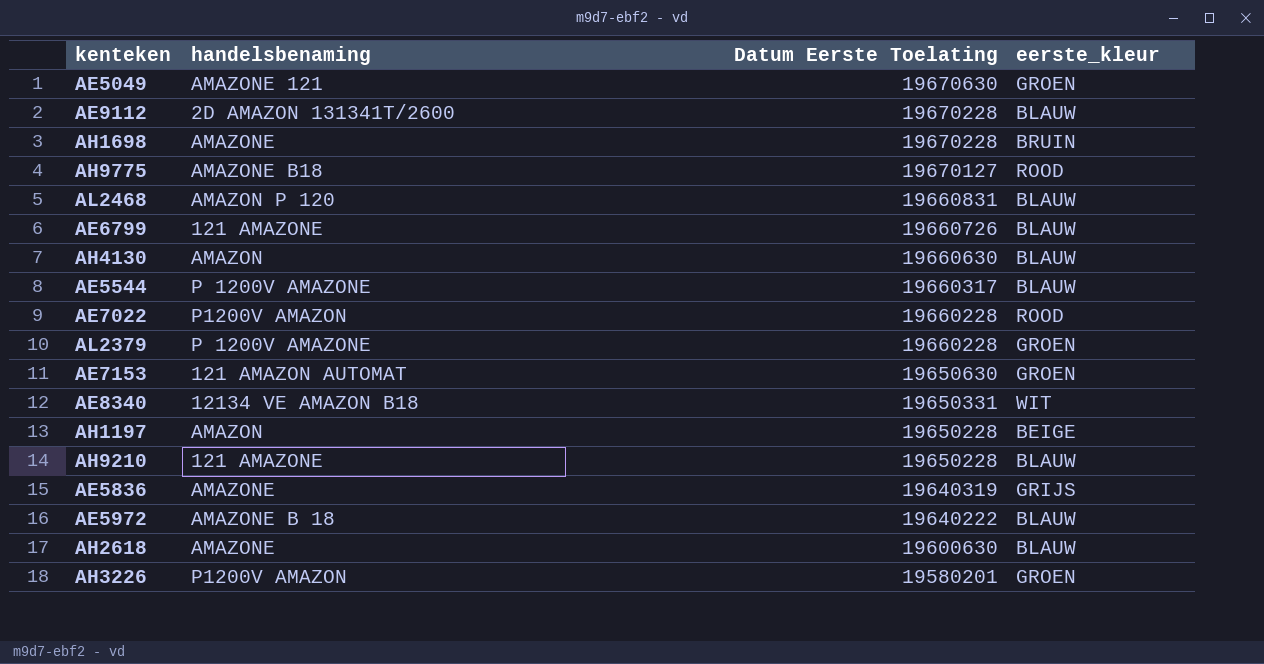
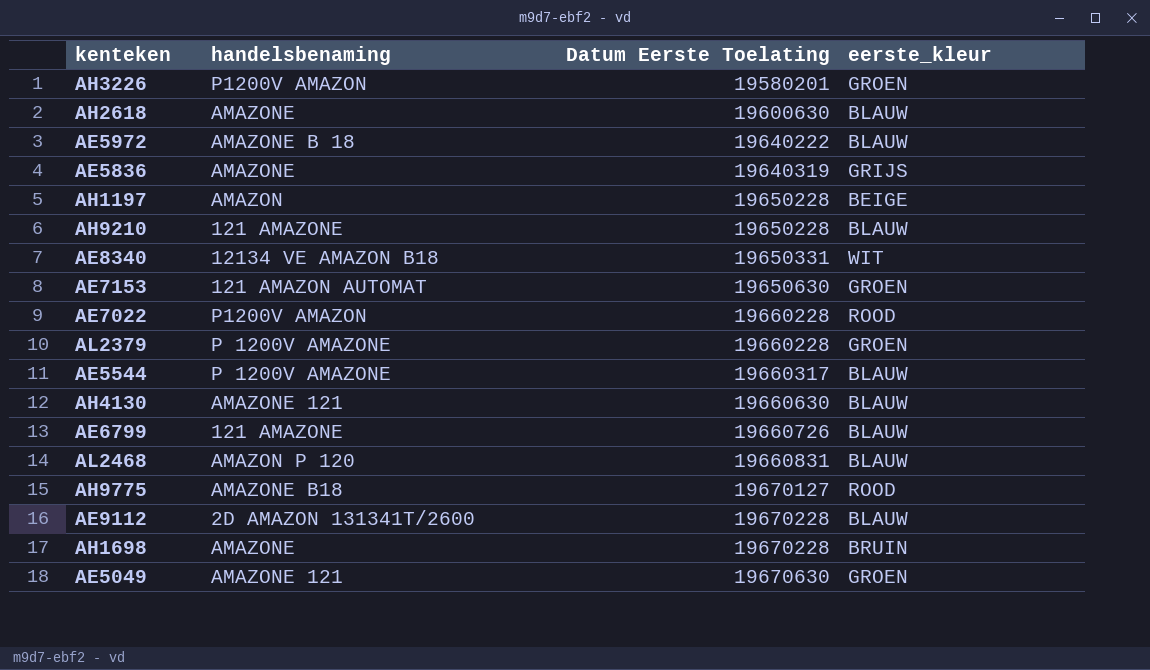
row order: Datum Eerste Toelating descending -> Datum Eerste Toelating ascending
AH4130 | handelsbenaming: AMAZON -> AMAZONE 121

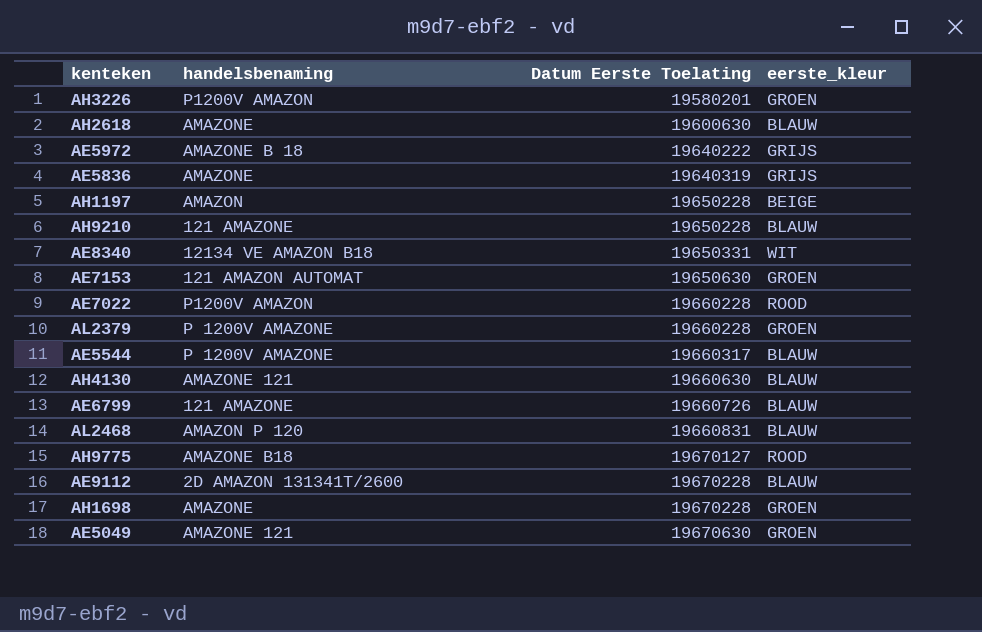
AE5972 | eerste_kleur: BLAUW -> GRIJS
AH1698 | eerste_kleur: BRUIN -> GROEN

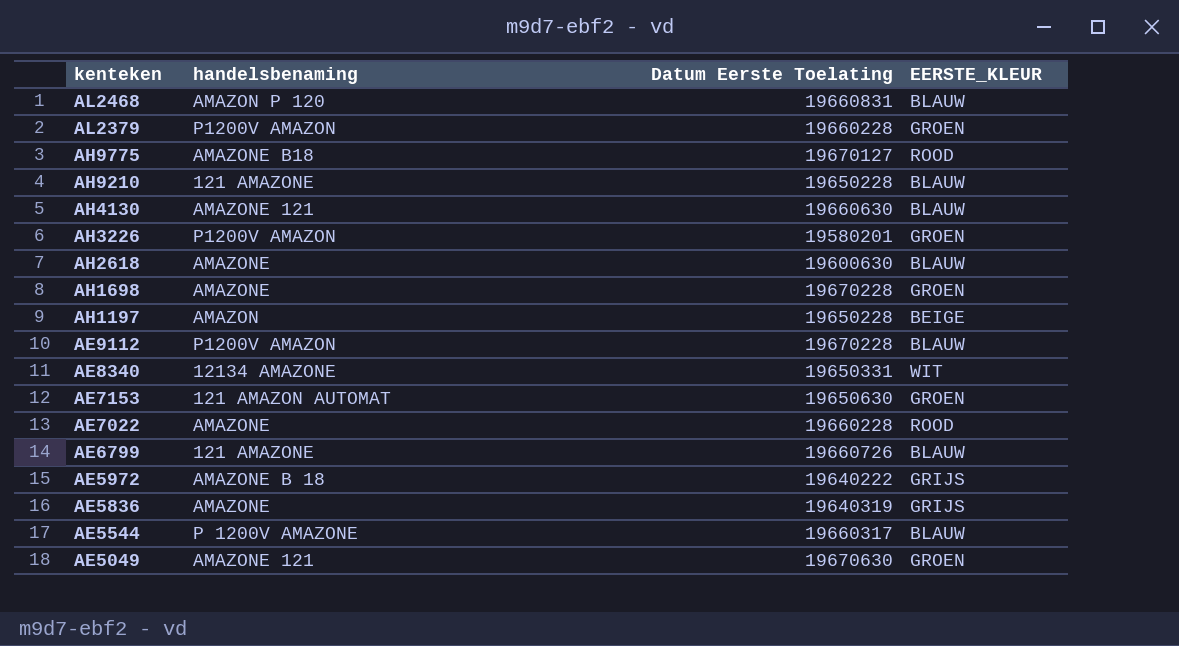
row order: Datum Eerste Toelating ascending -> kenteken descending
column name: eerste_kleur -> EERSTE_KLEUR
AL2379 | handelsbenaming: P 1200V AMAZONE -> P1200V AMAZON
AE9112 | handelsbenaming: 2D AMAZON 131341T/2600 -> P1200V AMAZON
AE8340 | handelsbenaming: 12134 VE AMAZON B18 -> 12134 AMAZONE
AE7022 | handelsbenaming: P1200V AMAZON -> AMAZONE

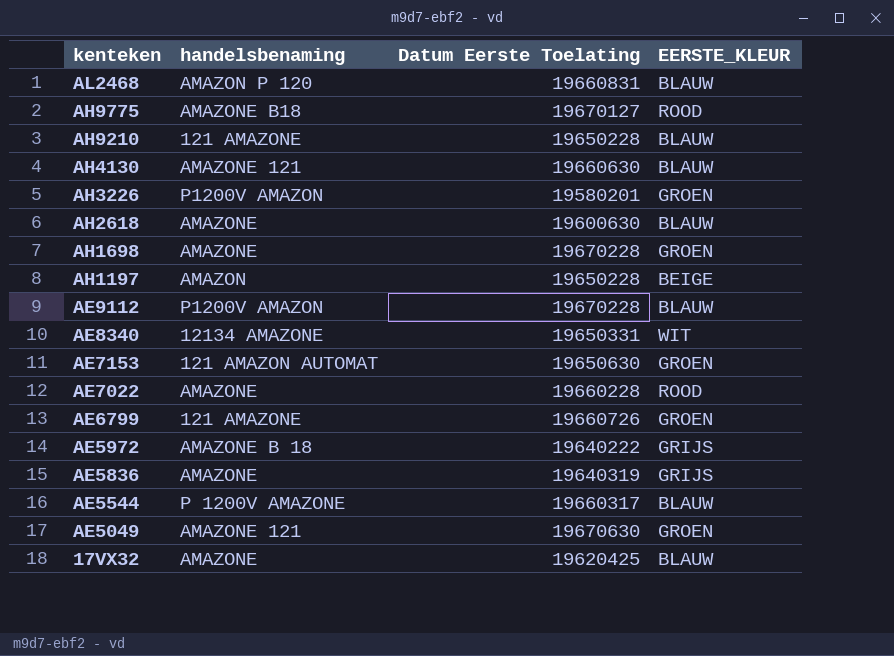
row AL2379: P1200V AMAZON | 19660228 | GROEN -> none
AE6799 | EERSTE_KLEUR: BLAUW -> GROEN
row 17VX32: none -> AMAZONE | 19620425 | BLAUW

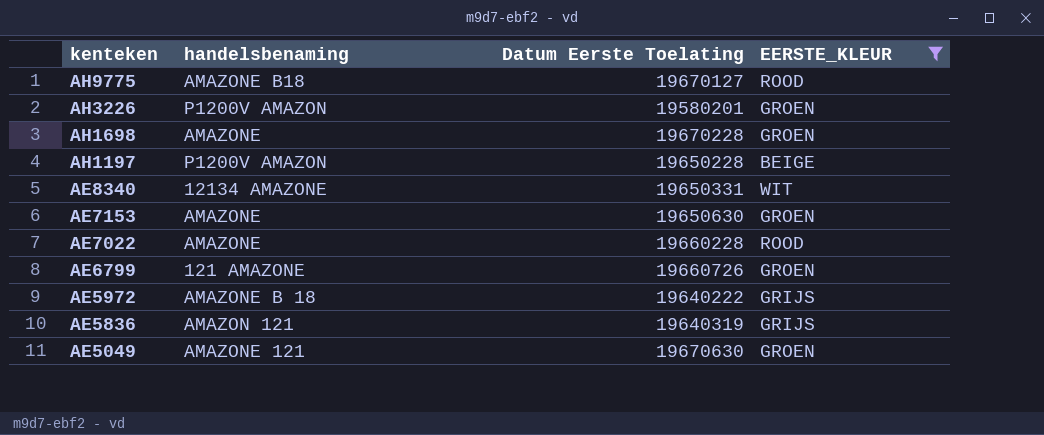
filter: none -> EERSTE_KLEUR != BLAUW
AH1197 | handelsbenaming: AMAZON -> P1200V AMAZON
AE7153 | handelsbenaming: 121 AMAZON AUTOMAT -> AMAZONE
AE5836 | handelsbenaming: AMAZONE -> AMAZON 121

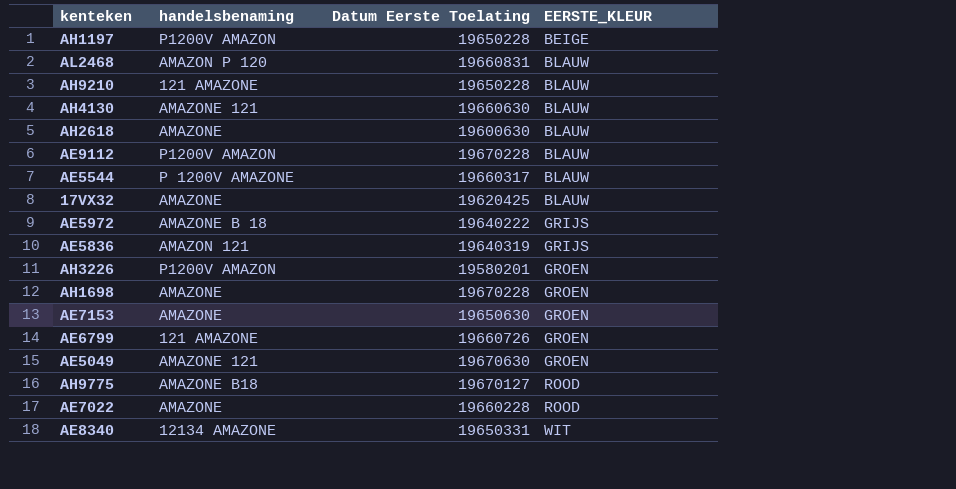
filter: EERSTE_KLEUR != BLAUW -> none
row order: kenteken descending -> EERSTE_KLEUR ascending

